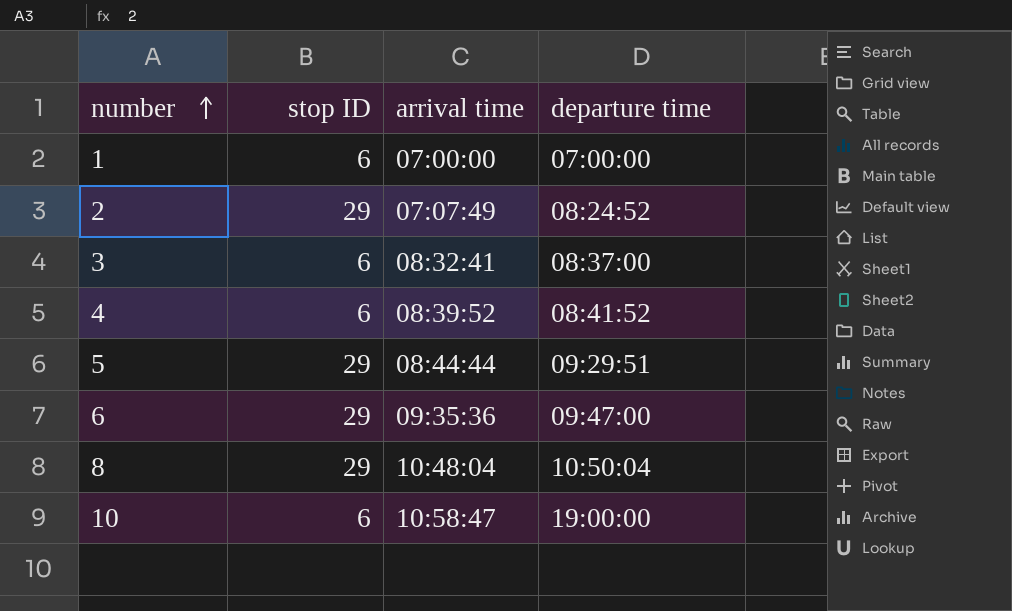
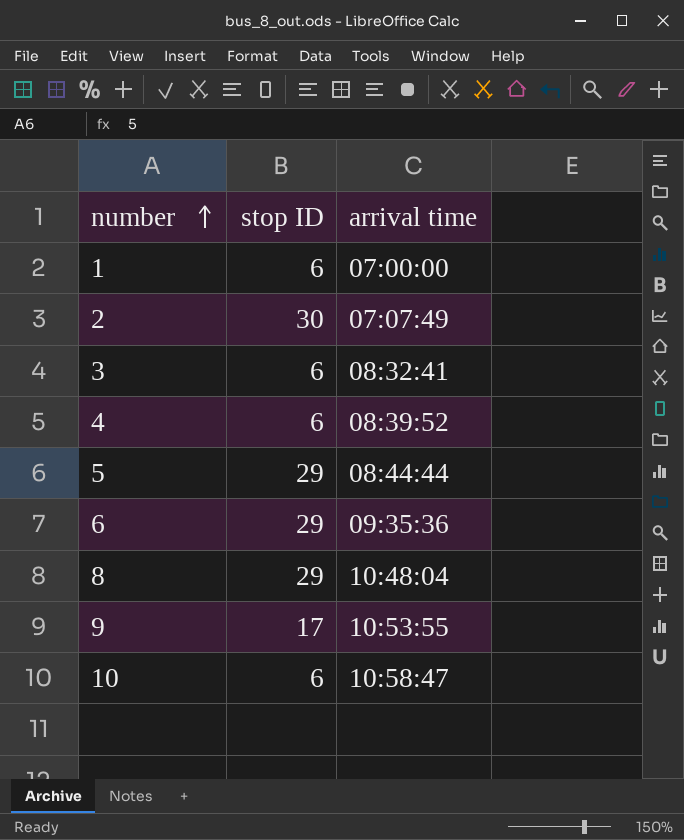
column departure time | position: 4 -> none
2 | stop ID: 29 -> 30
row 9: none -> 17 | 10:53:55

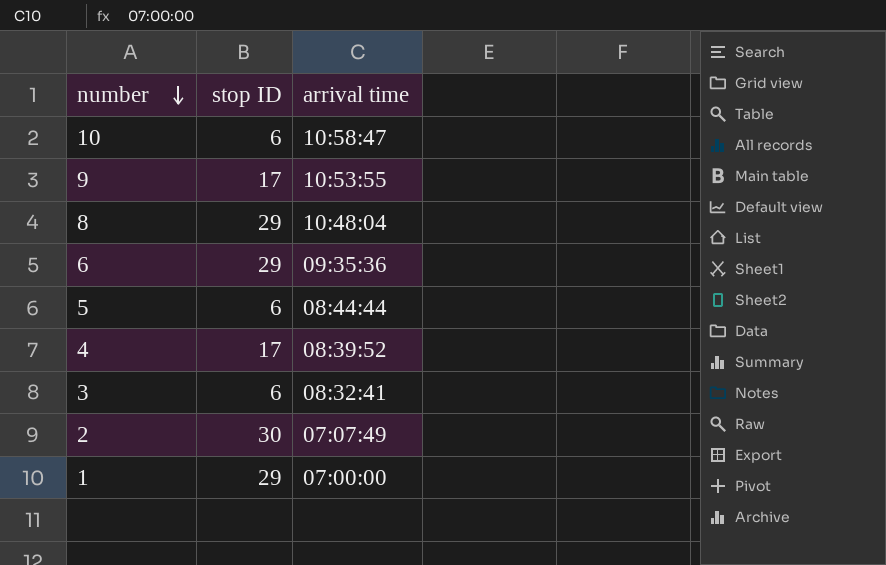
row order: number ascending -> number descending
5 | stop ID: 29 -> 6
4 | stop ID: 6 -> 17
1 | stop ID: 6 -> 29

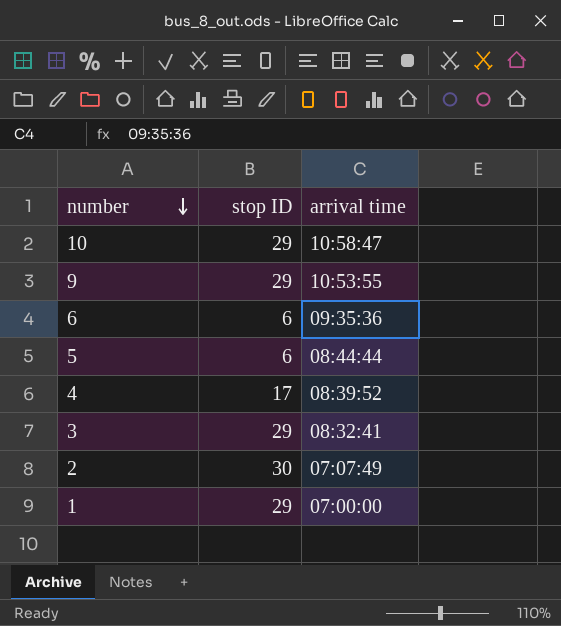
row 8: 29 | 10:48:04 -> none
10 | stop ID: 6 -> 29
9 | stop ID: 17 -> 29
6 | stop ID: 29 -> 6
3 | stop ID: 6 -> 29

